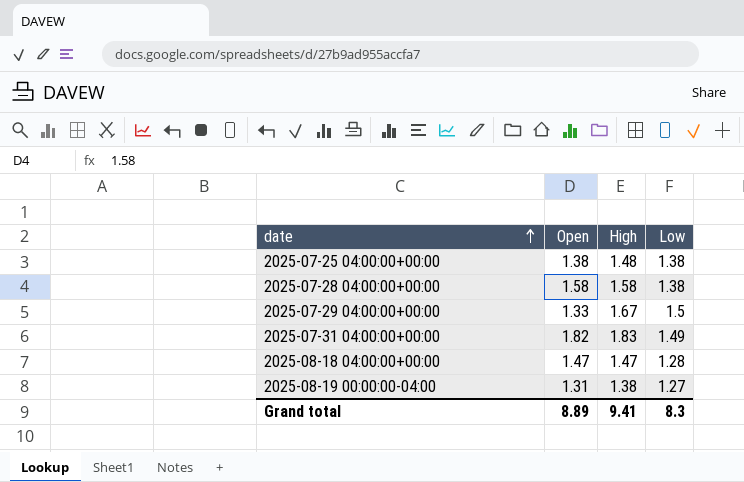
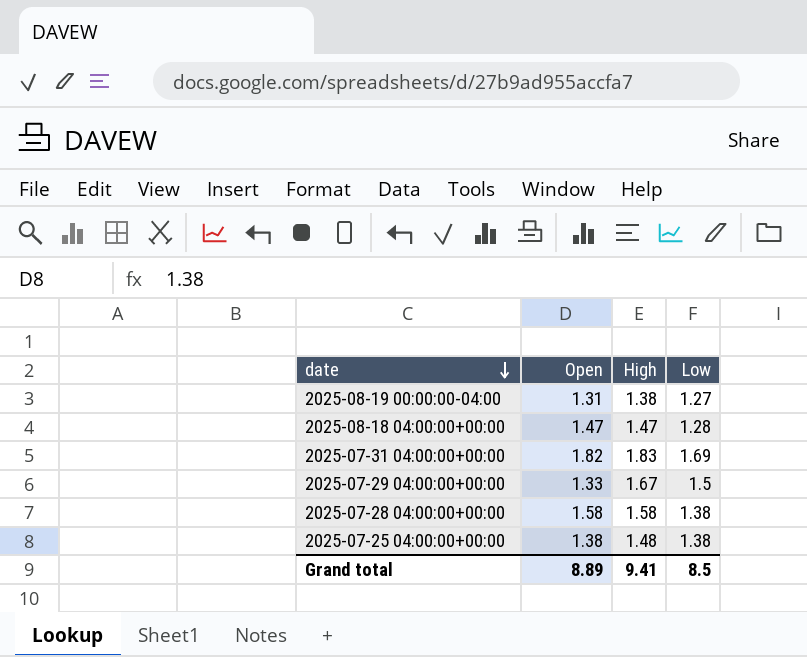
row order: date ascending -> date descending
2025-07-31 04:00:00+00:00 | Low: 1.49 -> 1.69
Grand total | Low: 8.3 -> 8.5

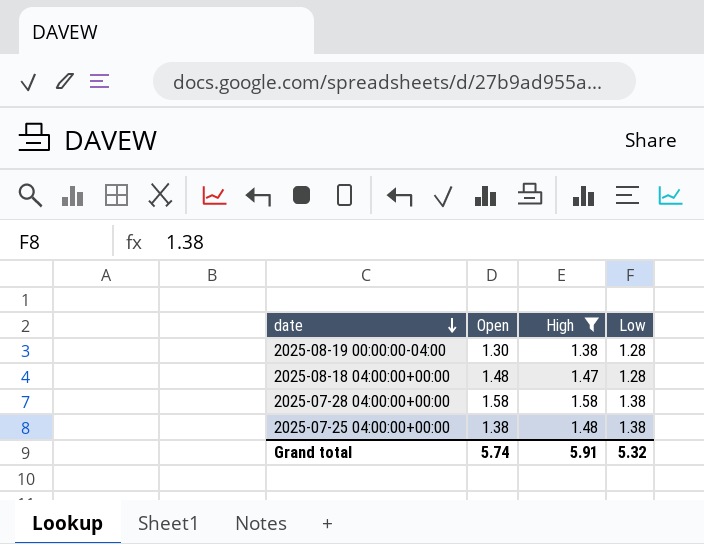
filter: none -> High <= 1.58
2025-08-19 00:00:00-04:00 | Open: 1.31 -> 1.30
2025-08-19 00:00:00-04:00 | Low: 1.27 -> 1.28
2025-08-18 04:00:00+00:00 | Open: 1.47 -> 1.48
Grand total | Open: 8.89 -> 5.74
Grand total | High: 9.41 -> 5.91
Grand total | Low: 8.5 -> 5.32

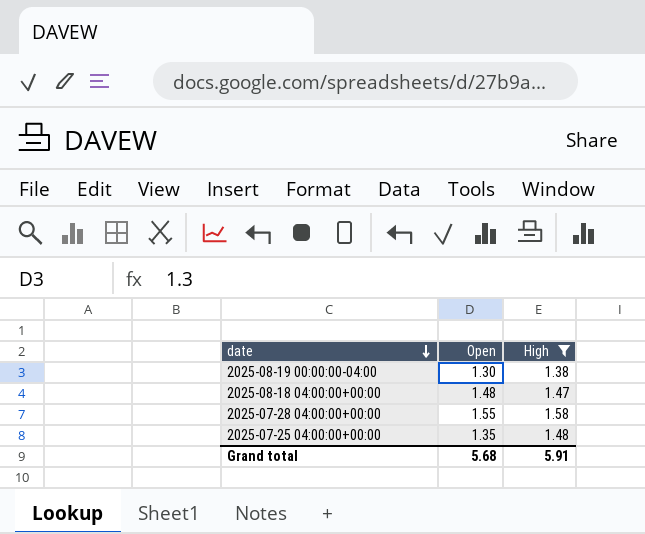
column Low | position: 4 -> none
2025-07-28 04:00:00+00:00 | Open: 1.58 -> 1.55
2025-07-25 04:00:00+00:00 | Open: 1.38 -> 1.35
Grand total | Open: 5.74 -> 5.68

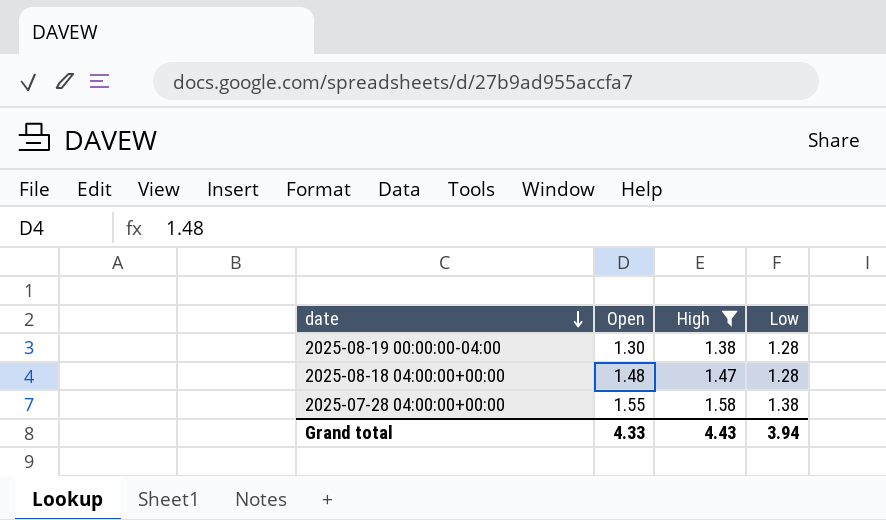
column Low | position: none -> 4
row 2025-07-25 04:00:00+00:00: 1.35 | 1.48 -> none
Grand total | Open: 5.68 -> 4.33
Grand total | High: 5.91 -> 4.43

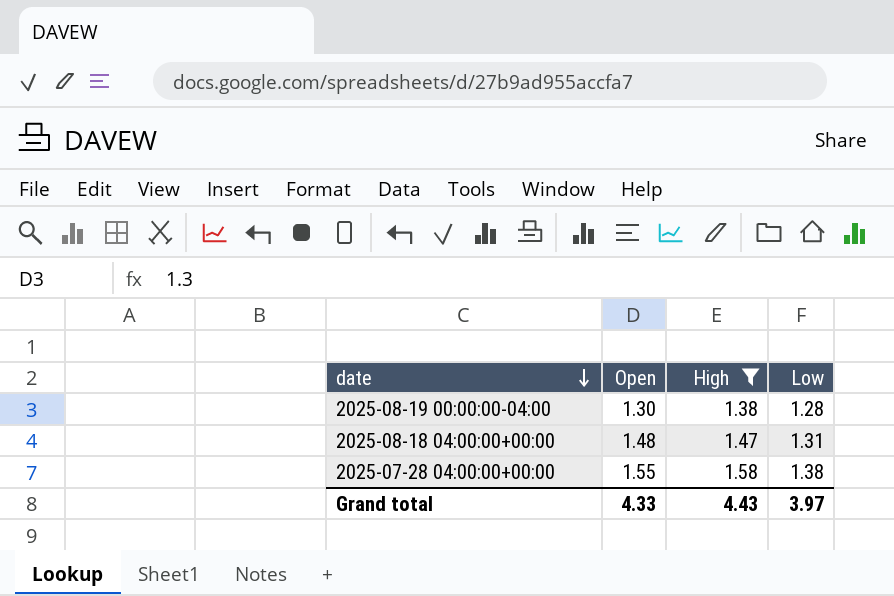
2025-08-18 04:00:00+00:00 | Low: 1.28 -> 1.31
Grand total | Low: 3.94 -> 3.97

